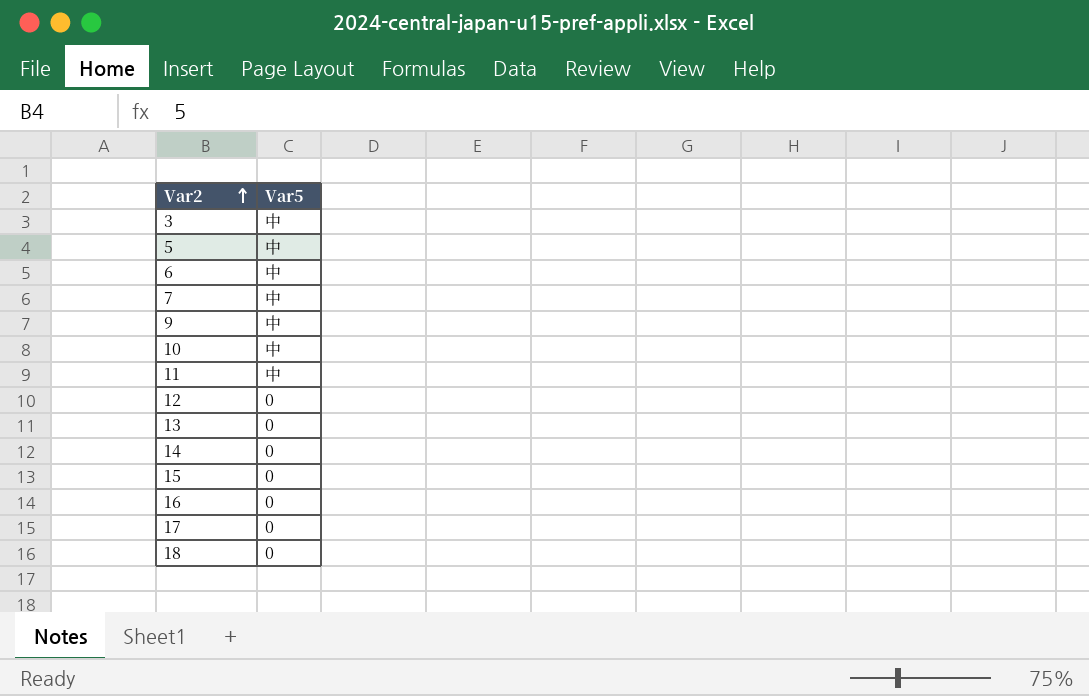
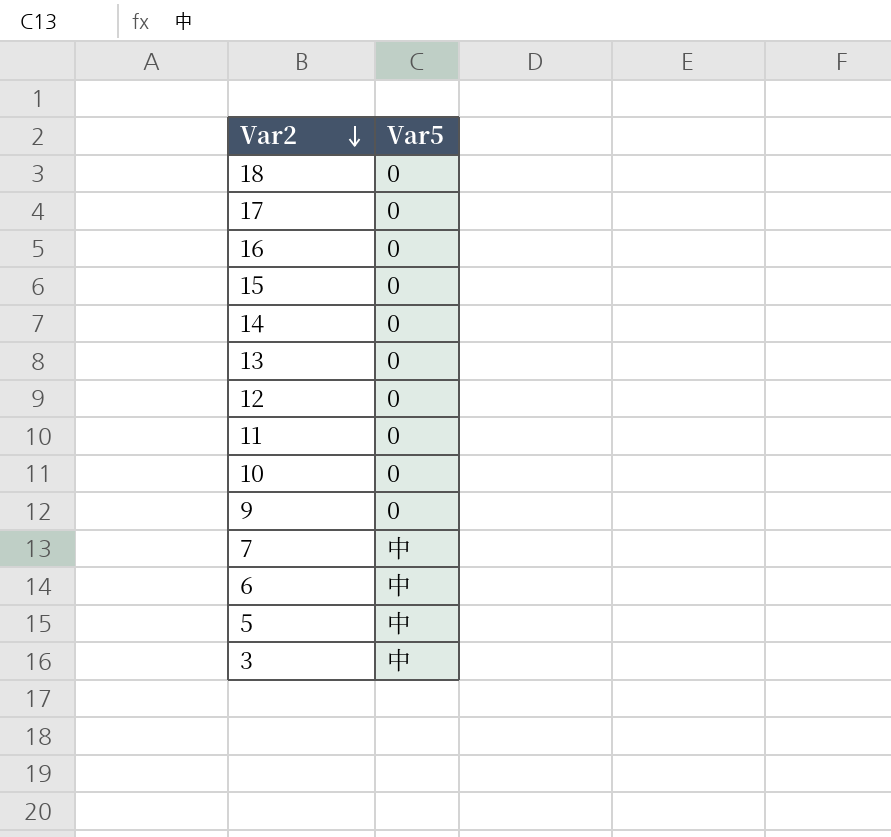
row order: Var2 ascending -> Var2 descending
11 | Var5: 中 -> 0
10 | Var5: 中 -> 0
9 | Var5: 中 -> 0

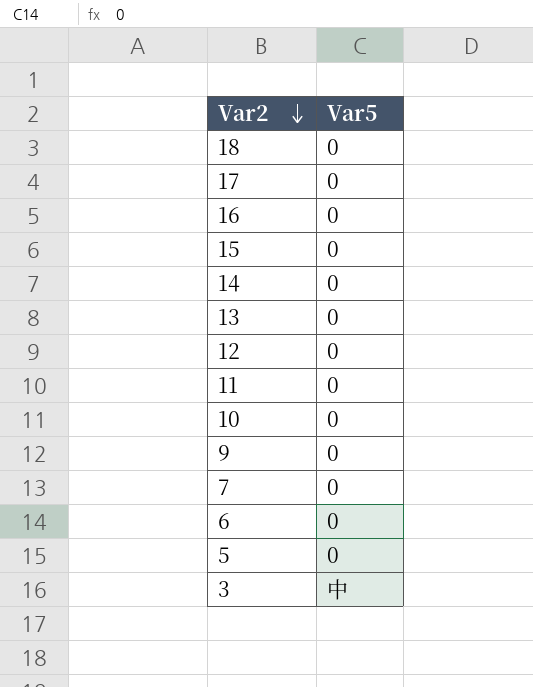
7 | Var5: 中 -> 0
6 | Var5: 中 -> 0
5 | Var5: 中 -> 0

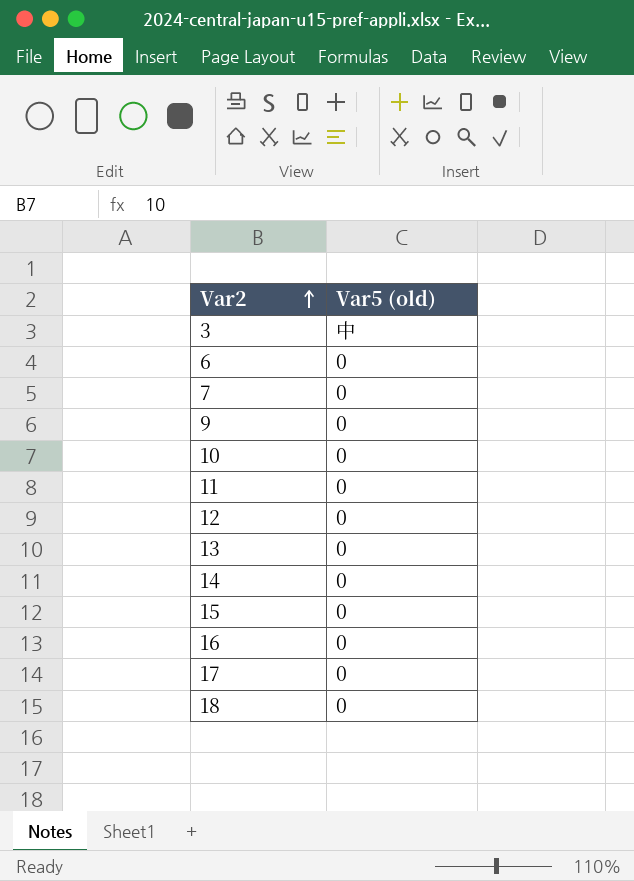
row order: Var2 descending -> Var2 ascending
column name: Var5 -> Var5 (old)
row 5: 0 -> none

